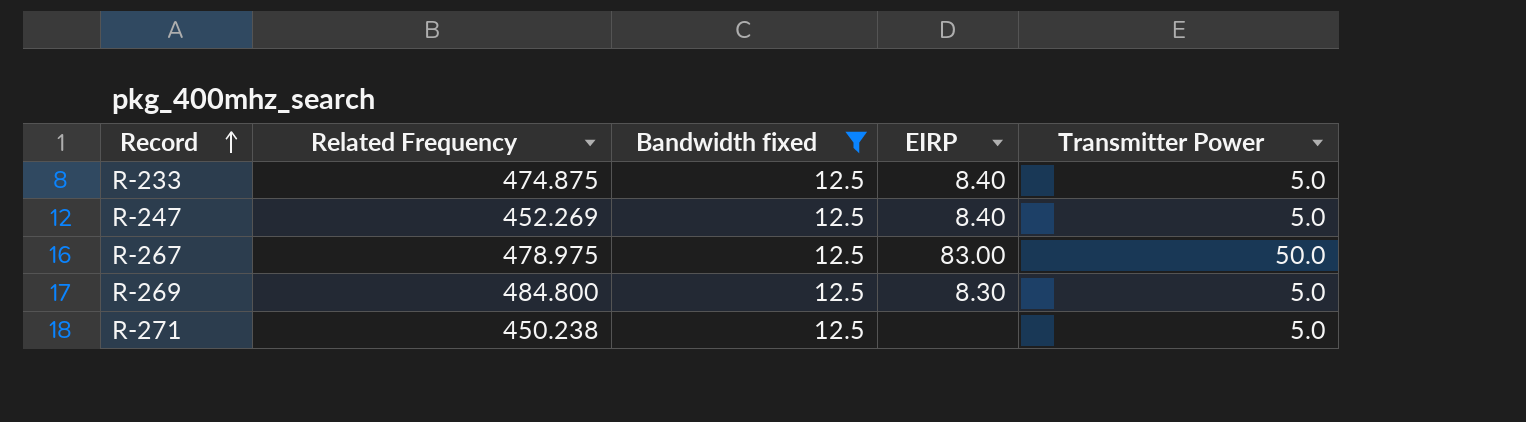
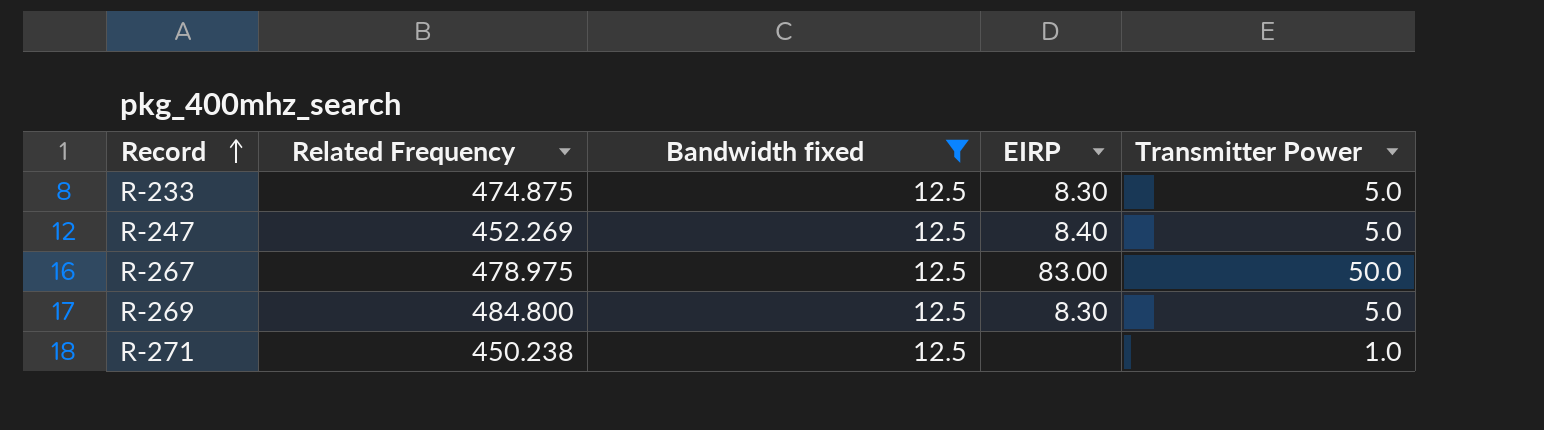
R-233 | EIRP: 8.40 -> 8.30
R-271 | Transmitter Power: 5.0 -> 1.0

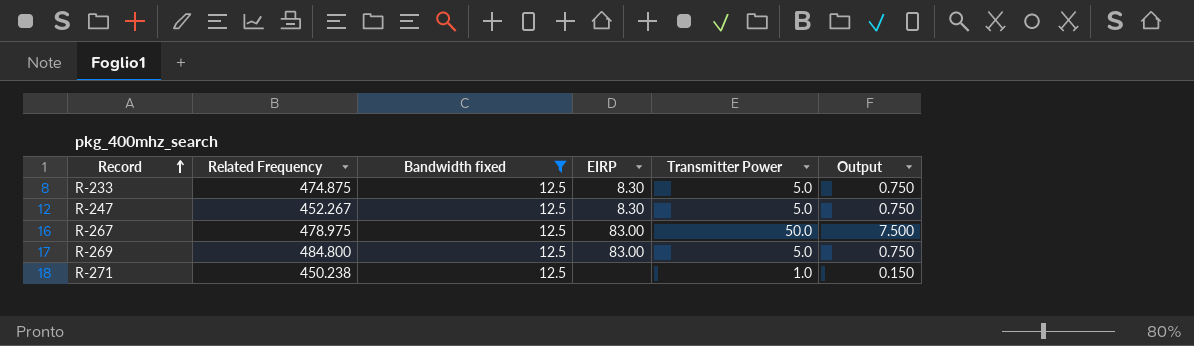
column Output | formula: none -> [Transmitter Power] * 0.15
R-247 | Related Frequency: 452.269 -> 452.267
R-247 | EIRP: 8.40 -> 8.30
R-269 | EIRP: 8.30 -> 83.00

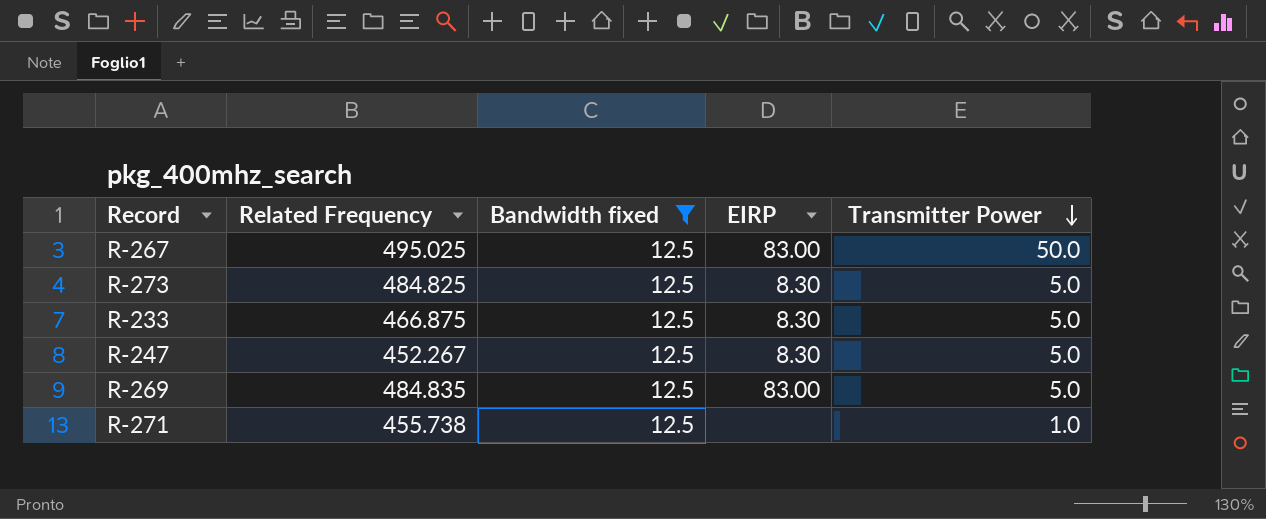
row order: Record ascending -> Transmitter Power descending
column Output | formula: [Transmitter Power] * 0.15 -> none
R-267 | Related Frequency: 478.975 -> 495.025
row R-273: none -> 484.825 | 12.5 | 8.30 | 5.0
R-233 | Related Frequency: 474.875 -> 466.875
R-269 | Related Frequency: 484.800 -> 484.835
R-271 | Related Frequency: 450.238 -> 455.738

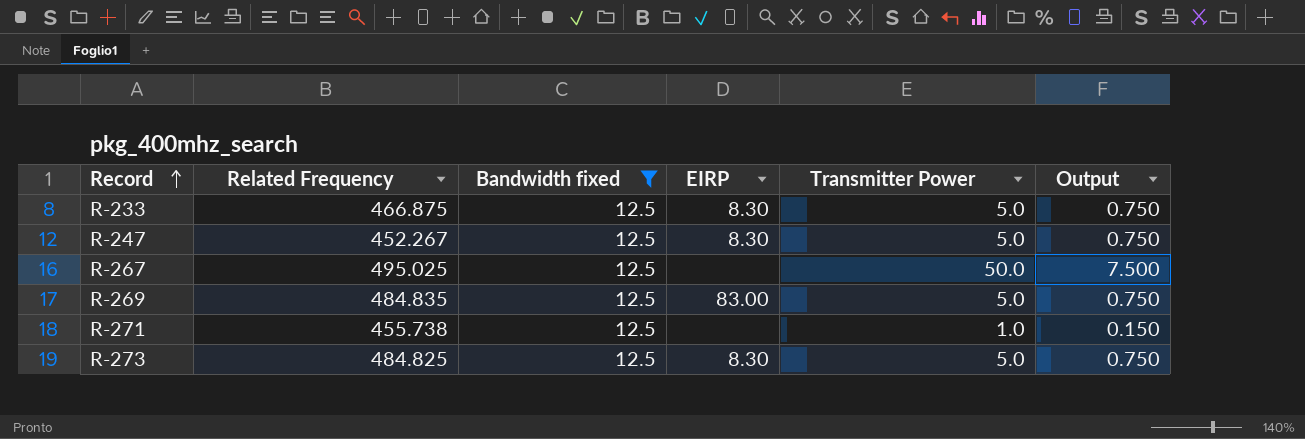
row order: Transmitter Power descending -> Record ascending
column Output | formula: none -> [Transmitter Power] * 0.15
R-267 | EIRP: 83.00 -> none

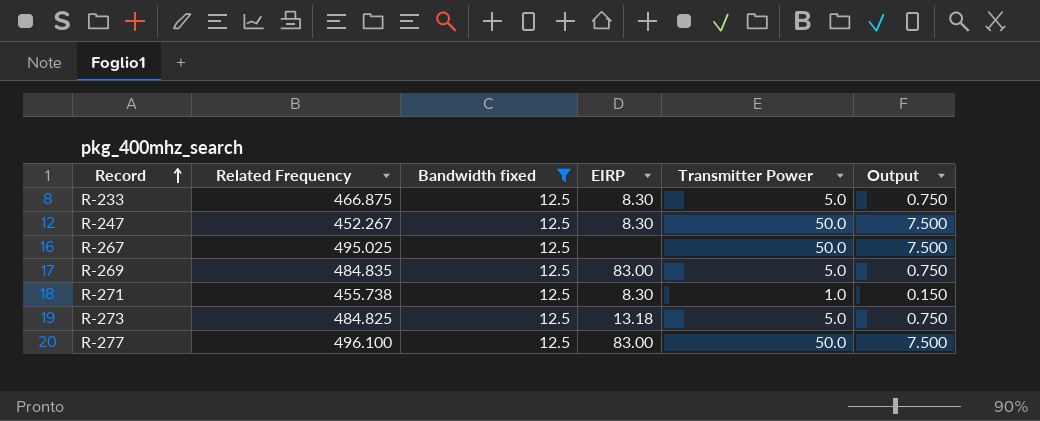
R-247 | Transmitter Power: 5.0 -> 50.0
R-247 | Output: 0.750 -> 7.500
R-271 | EIRP: none -> 8.30
R-273 | EIRP: 8.30 -> 13.18
row R-277: none -> 496.100 | 12.5 | 83.00 | 50.0 | 7.500

